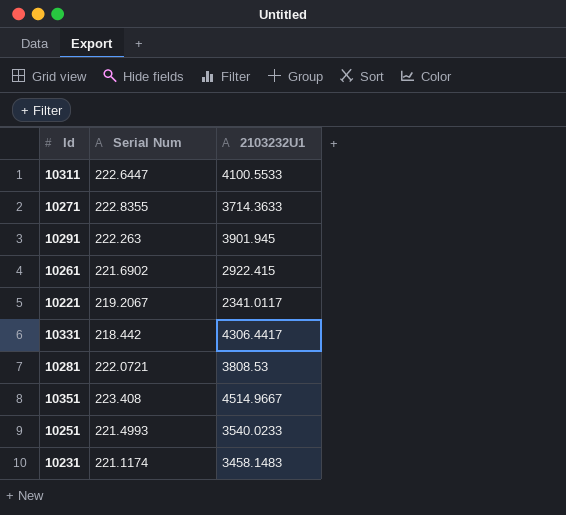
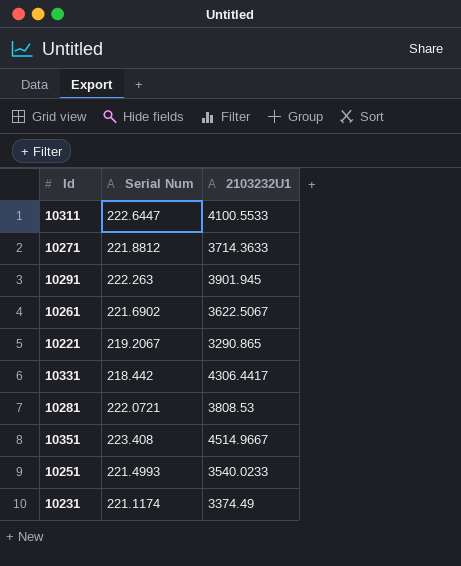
10271 | Serial Num: 222.8355 -> 221.8812
10261 | 2103232U1: 2922.415 -> 3622.5067
10221 | 2103232U1: 2341.0117 -> 3290.865
10231 | 2103232U1: 3458.1483 -> 3374.49

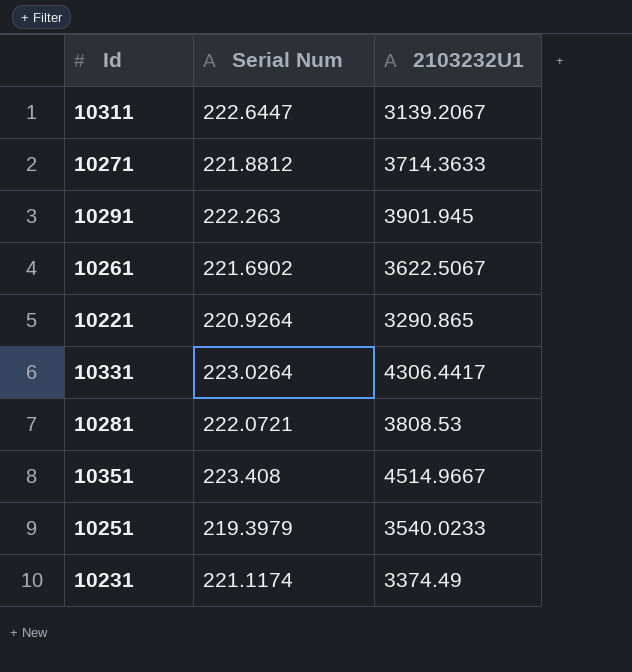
10311 | 2103232U1: 4100.5533 -> 3139.2067
10221 | Serial Num: 219.2067 -> 220.9264
10331 | Serial Num: 218.442 -> 223.0264
10251 | Serial Num: 221.4993 -> 219.3979

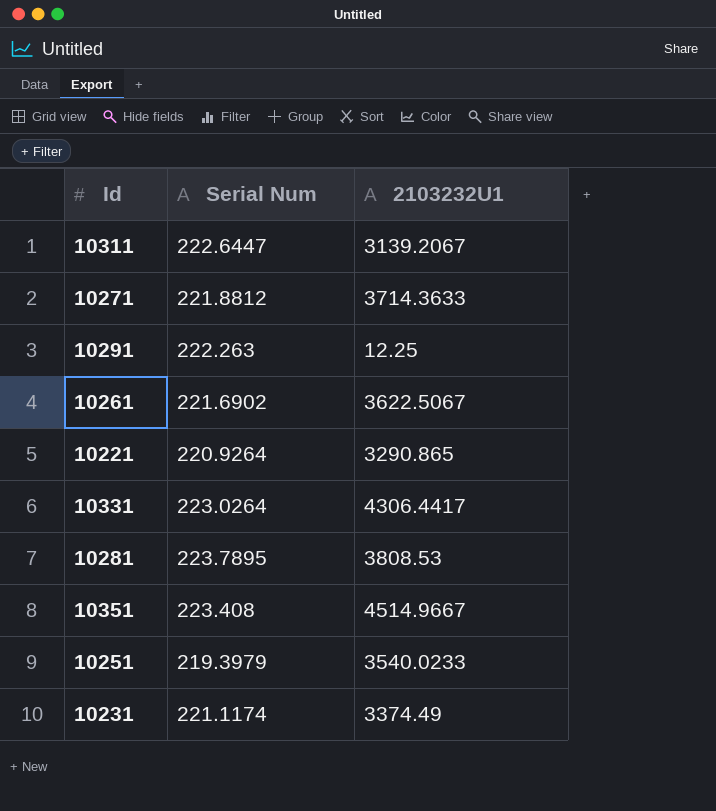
10291 | 2103232U1: 3901.945 -> 12.25
10281 | Serial Num: 222.0721 -> 223.7895

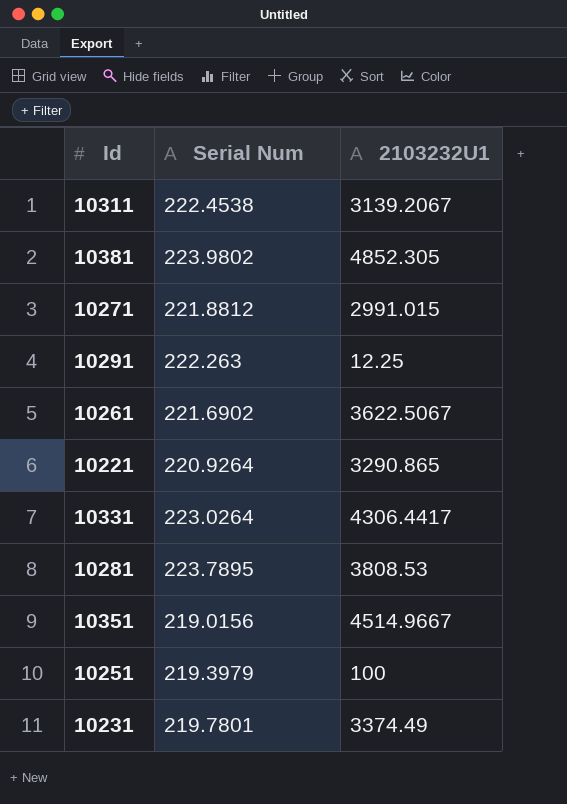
10311 | Serial Num: 222.6447 -> 222.4538
row 10381: none -> 223.9802 | 4852.305
10271 | 2103232U1: 3714.3633 -> 2991.015
10351 | Serial Num: 223.408 -> 219.0156
10251 | 2103232U1: 3540.0233 -> 100
10231 | Serial Num: 221.1174 -> 219.7801

